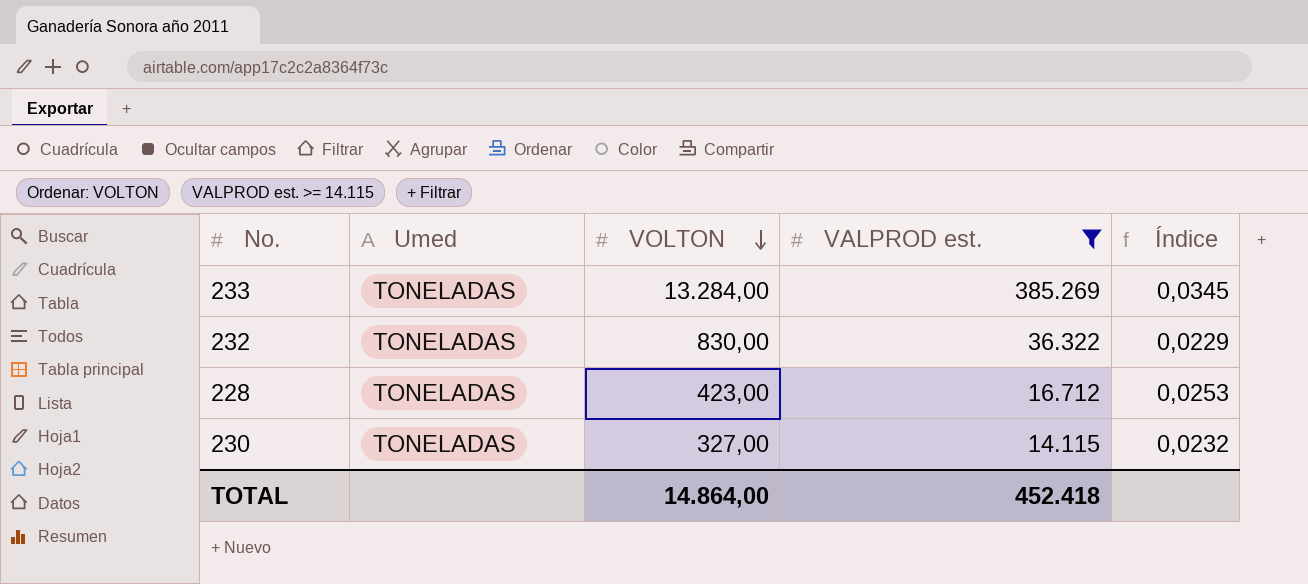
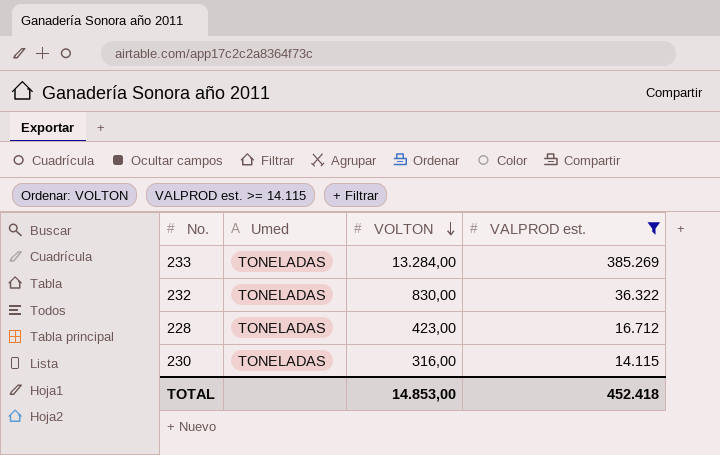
column Índice | formula: [VOLTON] / [VALPROD est.] -> none
230 | VOLTON: 327,00 -> 316,00
TOTAL | VOLTON: 14.864,00 -> 14.853,00

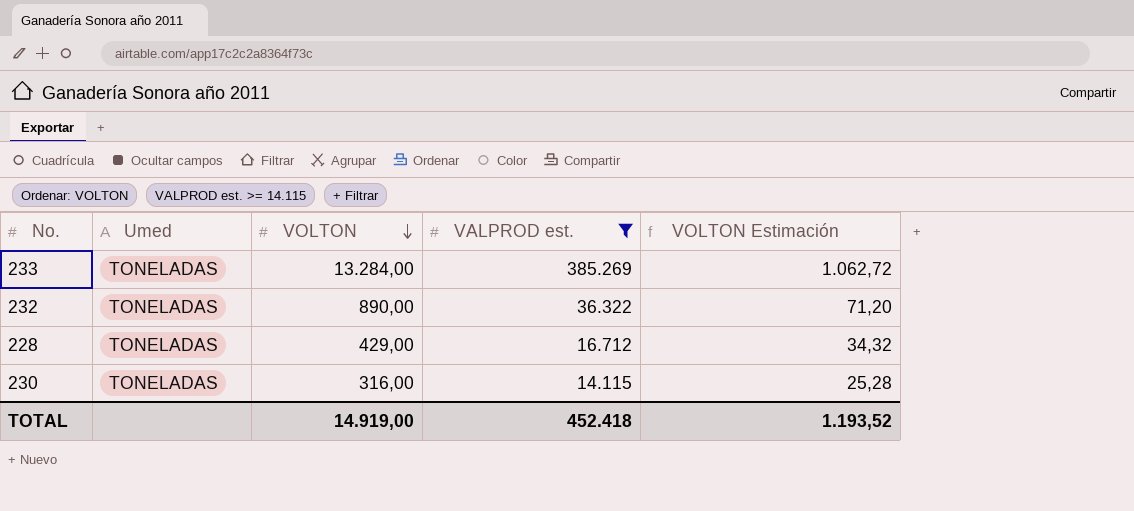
column VOLTON Estimación | formula: none -> [VOLTON] * 0,08
232 | VOLTON: 830,00 -> 890,00
228 | VOLTON: 423,00 -> 429,00
TOTAL | VOLTON: 14.853,00 -> 14.919,00

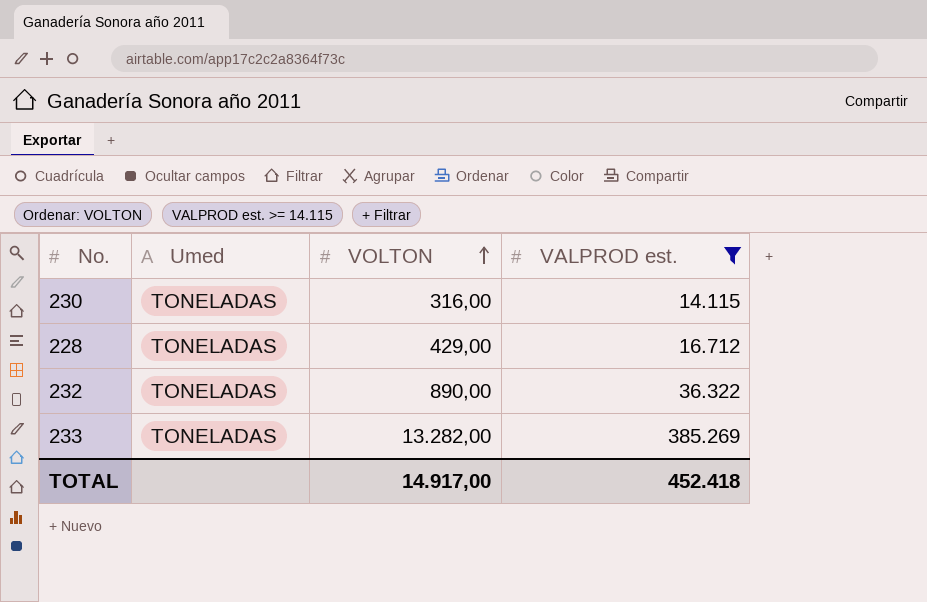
row order: VOLTON descending -> VOLTON ascending
column VOLTON Estimación | formula: [VOLTON] * 0,08 -> none
233 | VOLTON: 13.284,00 -> 13.282,00
TOTAL | VOLTON: 14.919,00 -> 14.917,00

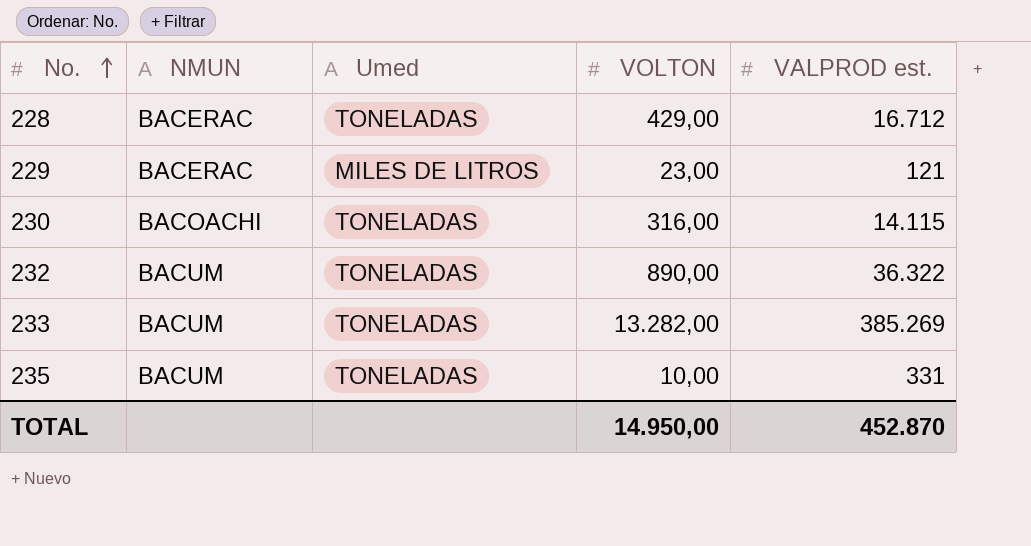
filter: VALPROD est. >= 14.115 -> none
row order: VOLTON ascending -> No. ascending
column NMUN | position: none -> 2
TOTAL | VOLTON: 14.917,00 -> 14.950,00
TOTAL | VALPROD est.: 452.418 -> 452.870

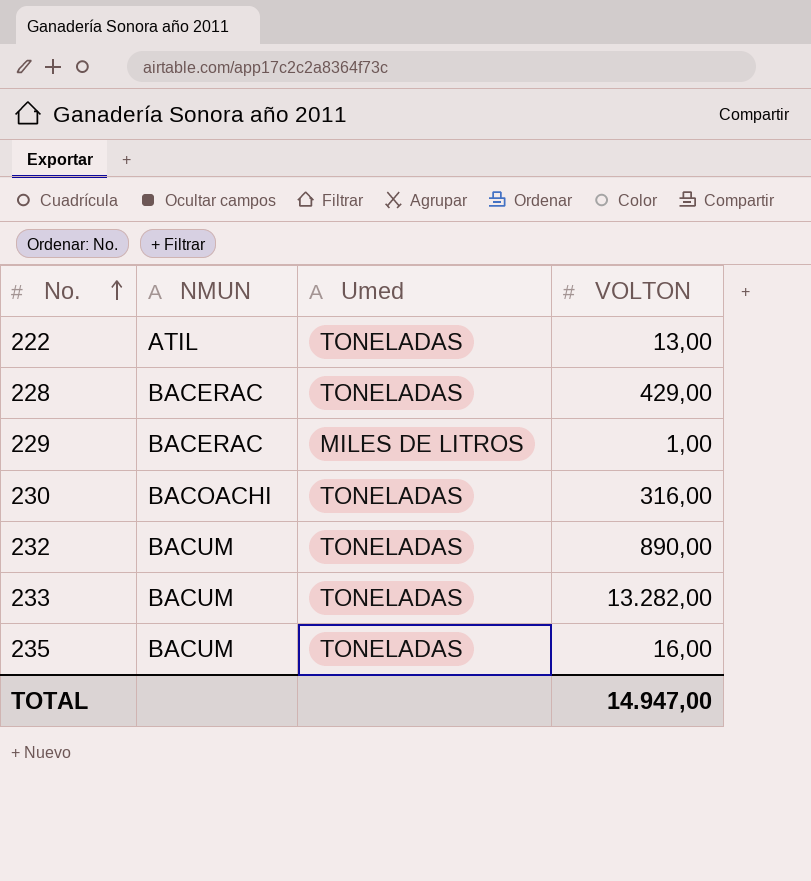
column VALPROD est. | position: 5 -> none
row 222: none -> ATIL | TONELADAS | 13,00
229 | VOLTON: 23,00 -> 1,00
235 | VOLTON: 10,00 -> 16,00
TOTAL | VOLTON: 14.950,00 -> 14.947,00

